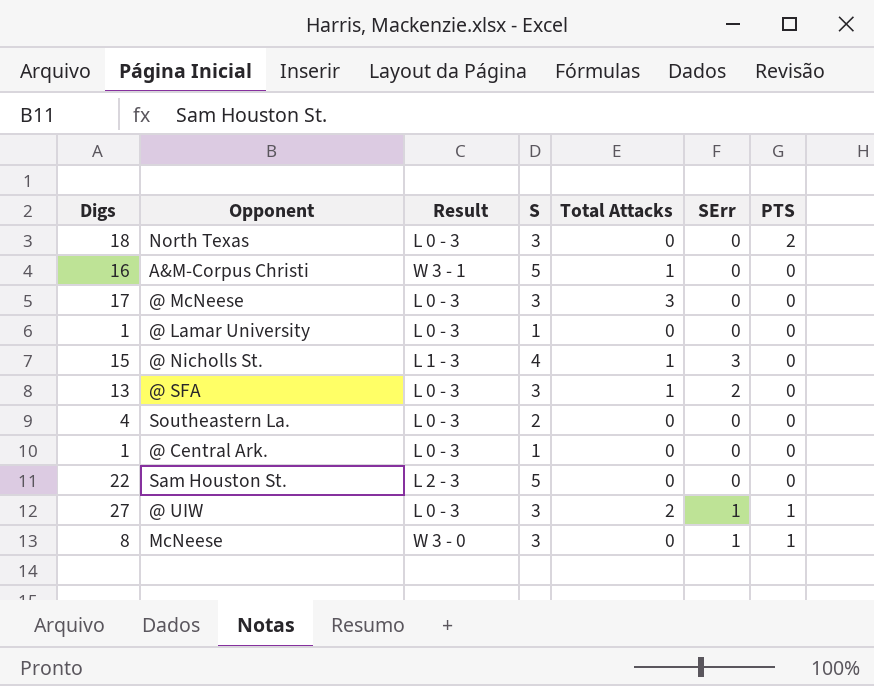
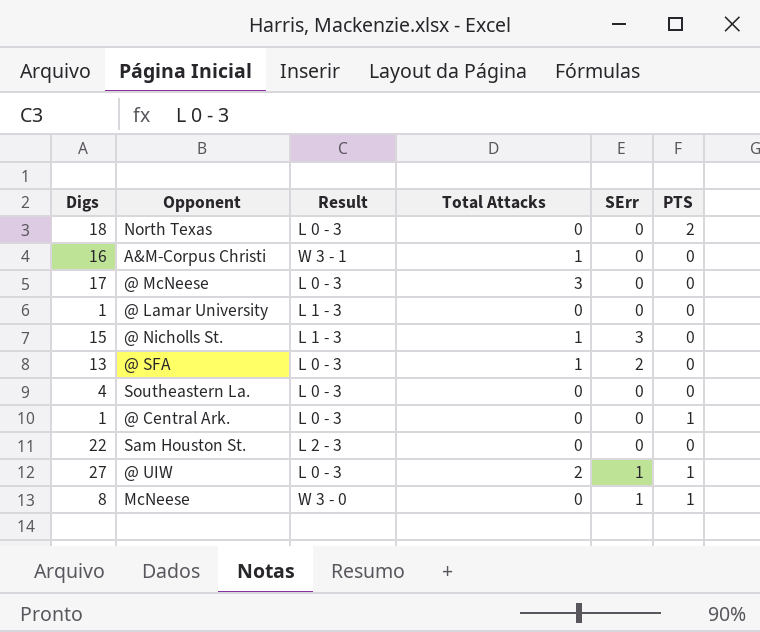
column S | position: 4 -> none
@ Lamar University | Result: L 0 - 3 -> L 1 - 3
@ Central Ark. | PTS: 0 -> 1

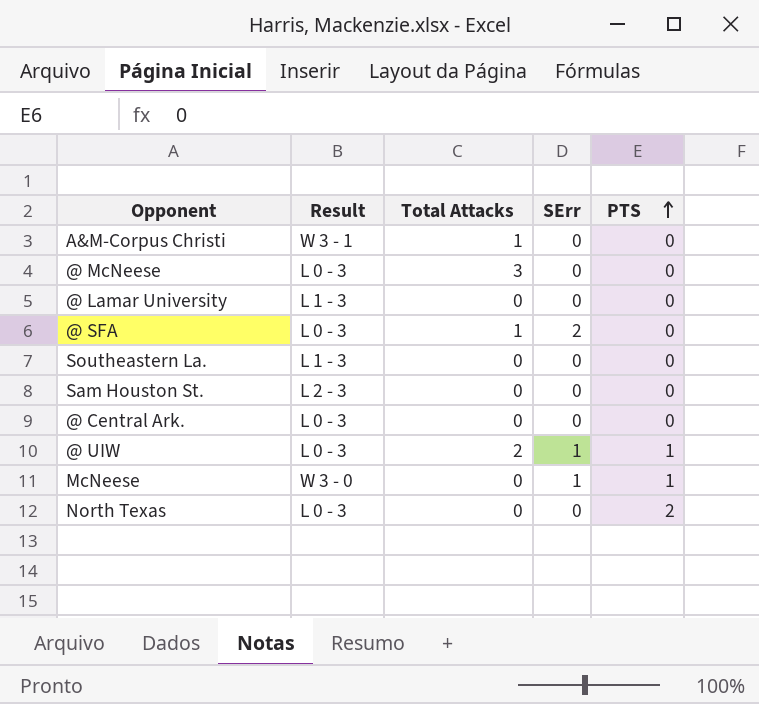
row order: none -> PTS ascending
column Digs | position: 1 -> none
row @ Nicholls St.: 15 | L 1 - 3 | 1 | 3 | 0 -> none
Southeastern La. | Result: L 0 - 3 -> L 1 - 3
@ Central Ark. | PTS: 1 -> 0

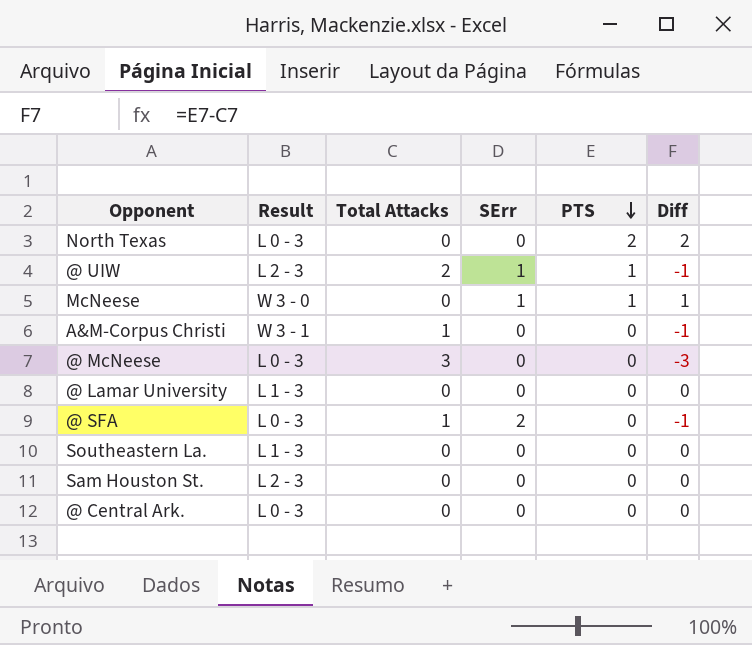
row order: PTS ascending -> PTS descending
column Diff | formula: none -> [PTS] - [Total Attacks]
@ UIW | Result: L 0 - 3 -> L 2 - 3

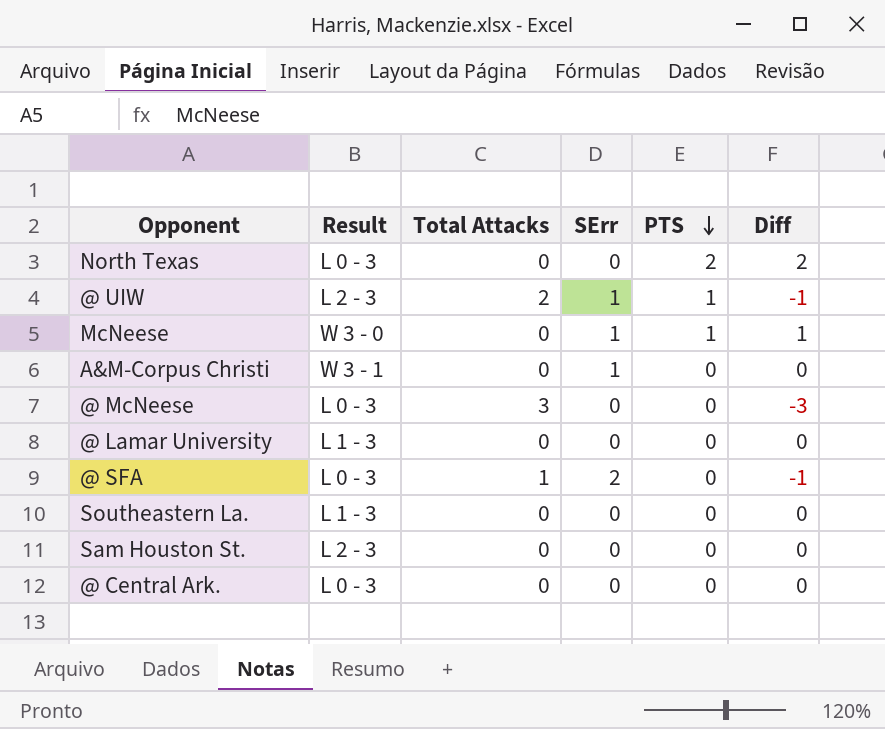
A&M-Corpus Christi | Total Attacks: 1 -> 0
A&M-Corpus Christi | SErr: 0 -> 1
A&M-Corpus Christi | Diff: -1 -> 0

